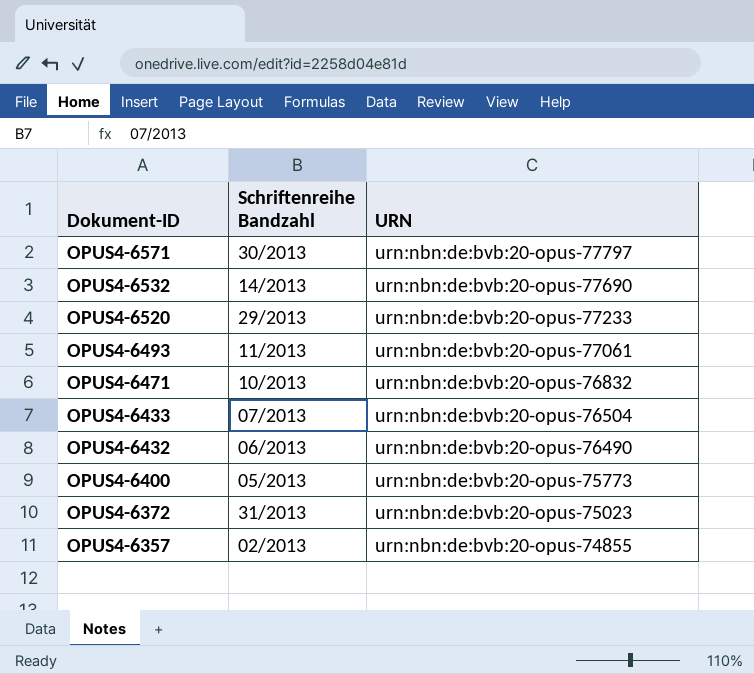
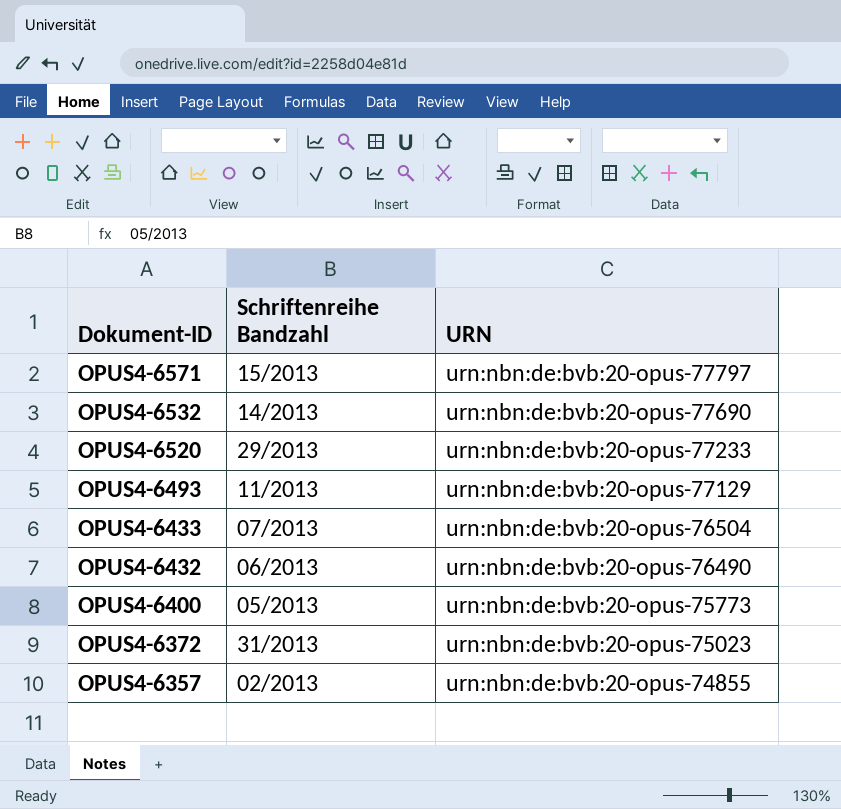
row OPUS4-6471: 10/2013 | urn:nbn:de:bvb:20-opus-76832 -> none
OPUS4-6571 | Schriftenreihe Bandzahl: 30/2013 -> 15/2013
OPUS4-6493 | URN: urn:nbn:de:bvb:20-opus-77061 -> urn:nbn:de:bvb:20-opus-77129

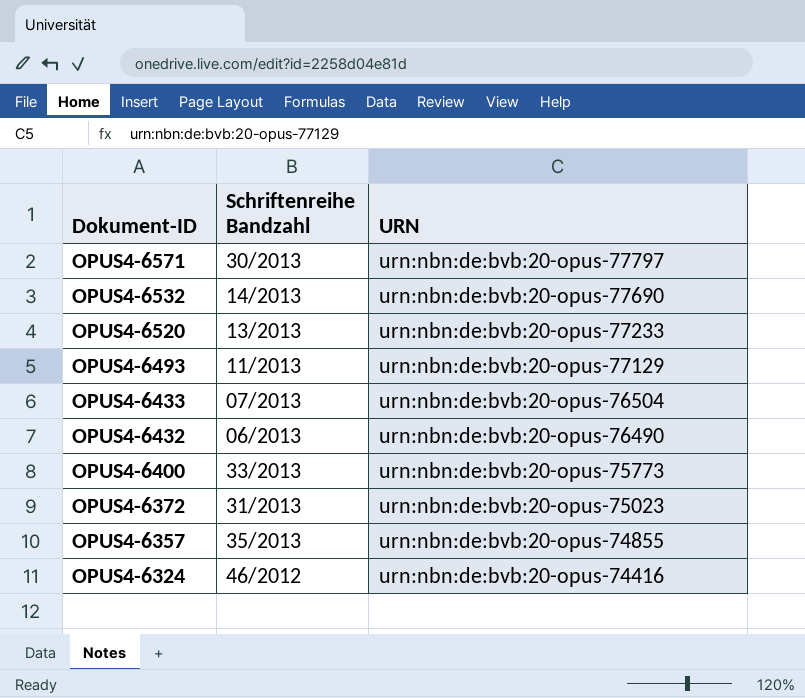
OPUS4-6571 | Schriftenreihe Bandzahl: 15/2013 -> 30/2013
OPUS4-6520 | Schriftenreihe Bandzahl: 29/2013 -> 13/2013
OPUS4-6400 | Schriftenreihe Bandzahl: 05/2013 -> 33/2013
OPUS4-6357 | Schriftenreihe Bandzahl: 02/2013 -> 35/2013
row OPUS4-6324: none -> 46/2012 | urn:nbn:de:bvb:20-opus-74416

